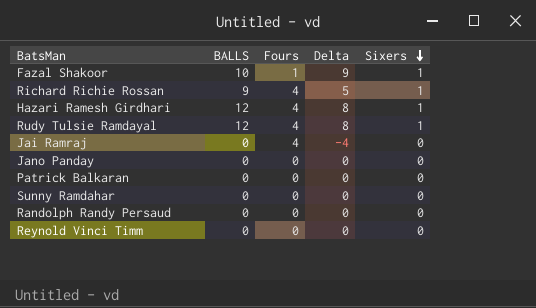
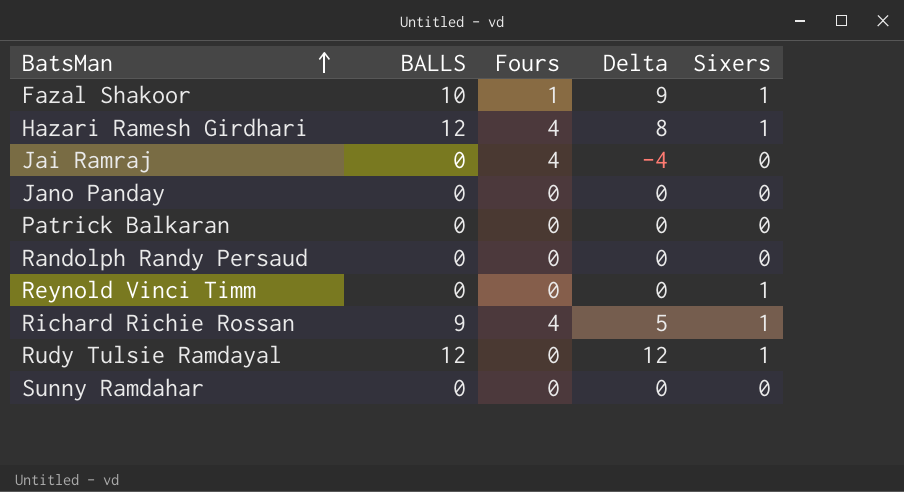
row order: Sixers descending -> BatsMan ascending
Reynold Vinci Timm | Sixers: 0 -> 1
Rudy Tulsie Ramdayal | Fours: 4 -> 0
Rudy Tulsie Ramdayal | Delta: 8 -> 12

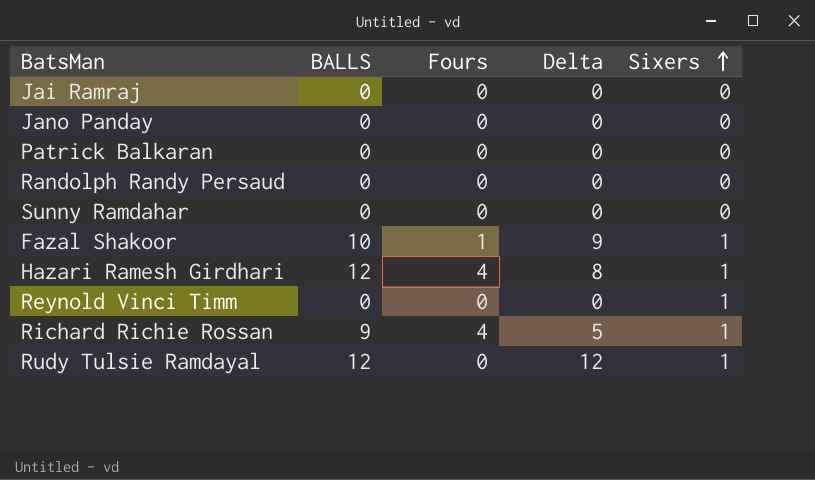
row order: BatsMan ascending -> Sixers ascending
Jai Ramraj | Fours: 4 -> 0
Jai Ramraj | Delta: -4 -> 0

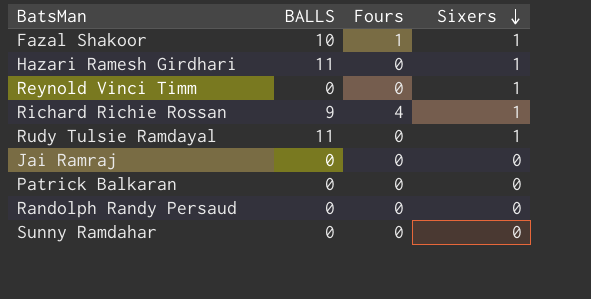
row order: Sixers ascending -> Sixers descending
column Delta | formula: [BALLS] - [Fours] -> none
row Jano Panday: 0 | 0 | 0 | 0 -> none
Hazari Ramesh Girdhari | BALLS: 12 -> 11
Hazari Ramesh Girdhari | Fours: 4 -> 0
Rudy Tulsie Ramdayal | BALLS: 12 -> 11

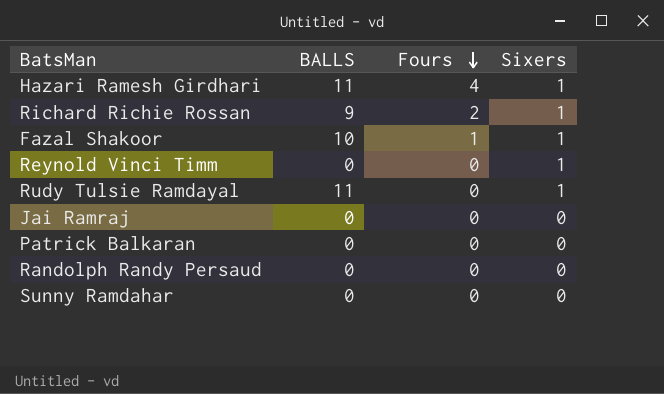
row order: Sixers descending -> Fours descending
Hazari Ramesh Girdhari | Fours: 0 -> 4
Richard Richie Rossan | Fours: 4 -> 2

